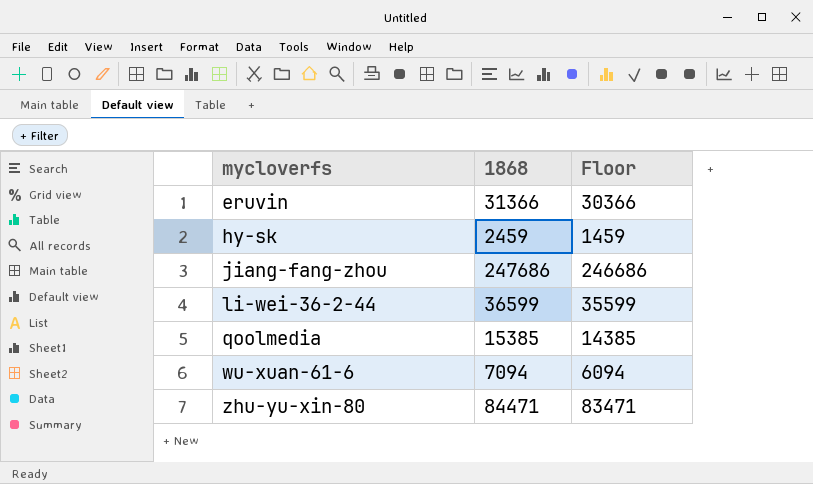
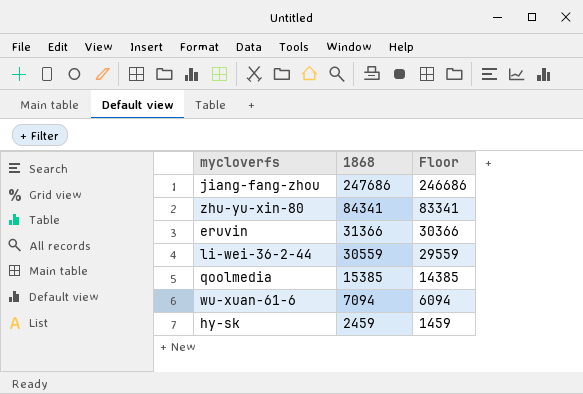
row order: mycloverfs ascending -> 1868 descending
zhu-yu-xin-80 | 1868: 84471 -> 84341
zhu-yu-xin-80 | Floor: 83471 -> 83341
li-wei-36-2-44 | 1868: 36599 -> 30559
li-wei-36-2-44 | Floor: 35599 -> 29559

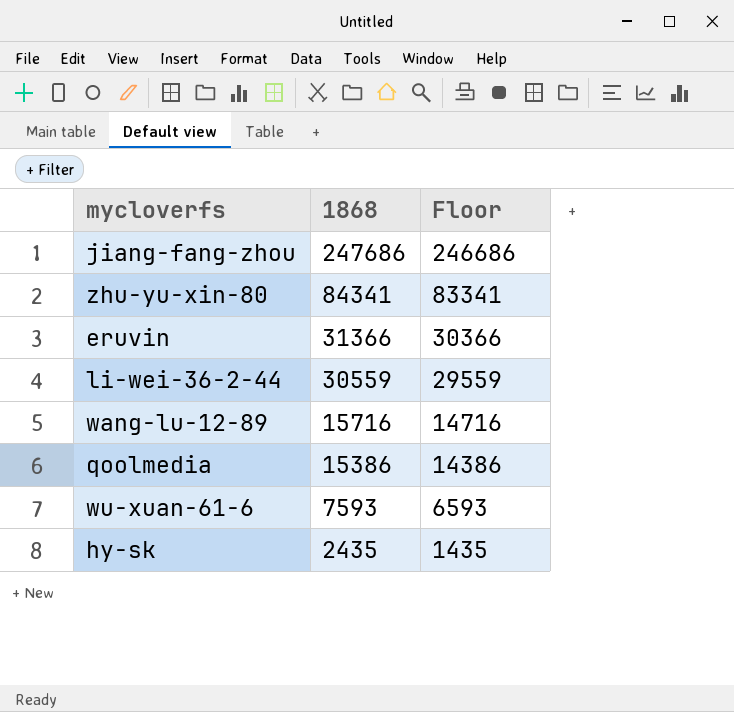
row wang-lu-12-89: none -> 15716 | 14716
qoolmedia | 1868: 15385 -> 15386
qoolmedia | Floor: 14385 -> 14386
wu-xuan-61-6 | 1868: 7094 -> 7593
wu-xuan-61-6 | Floor: 6094 -> 6593
hy-sk | 1868: 2459 -> 2435
hy-sk | Floor: 1459 -> 1435

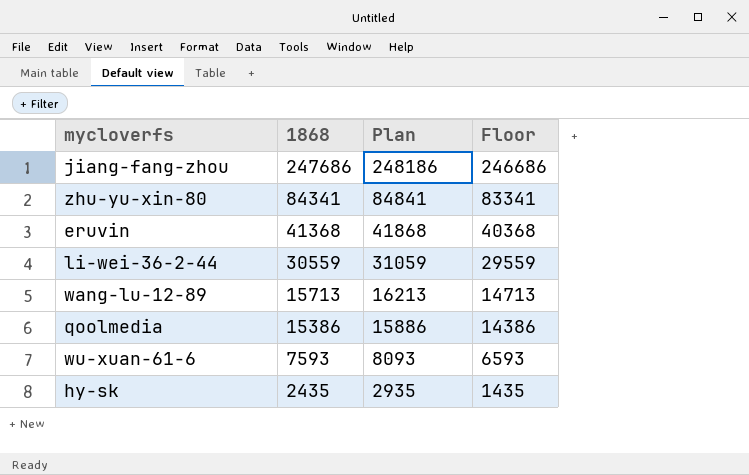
column Plan | formula: none -> [1868] + 500
eruvin | 1868: 31366 -> 41368
eruvin | Floor: 30366 -> 40368
wang-lu-12-89 | 1868: 15716 -> 15713
wang-lu-12-89 | Floor: 14716 -> 14713

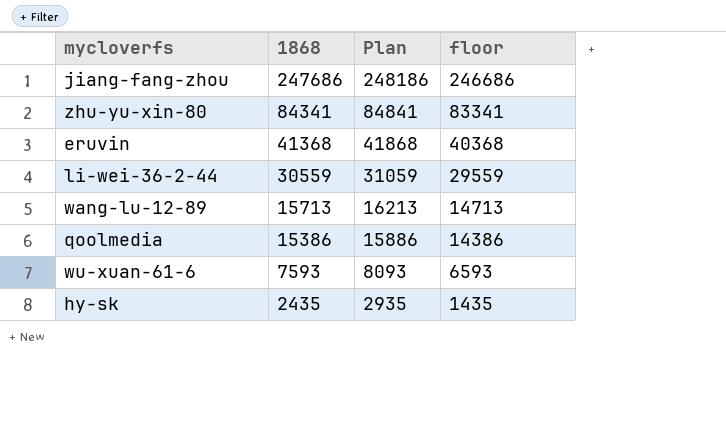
column name: Floor -> floor

